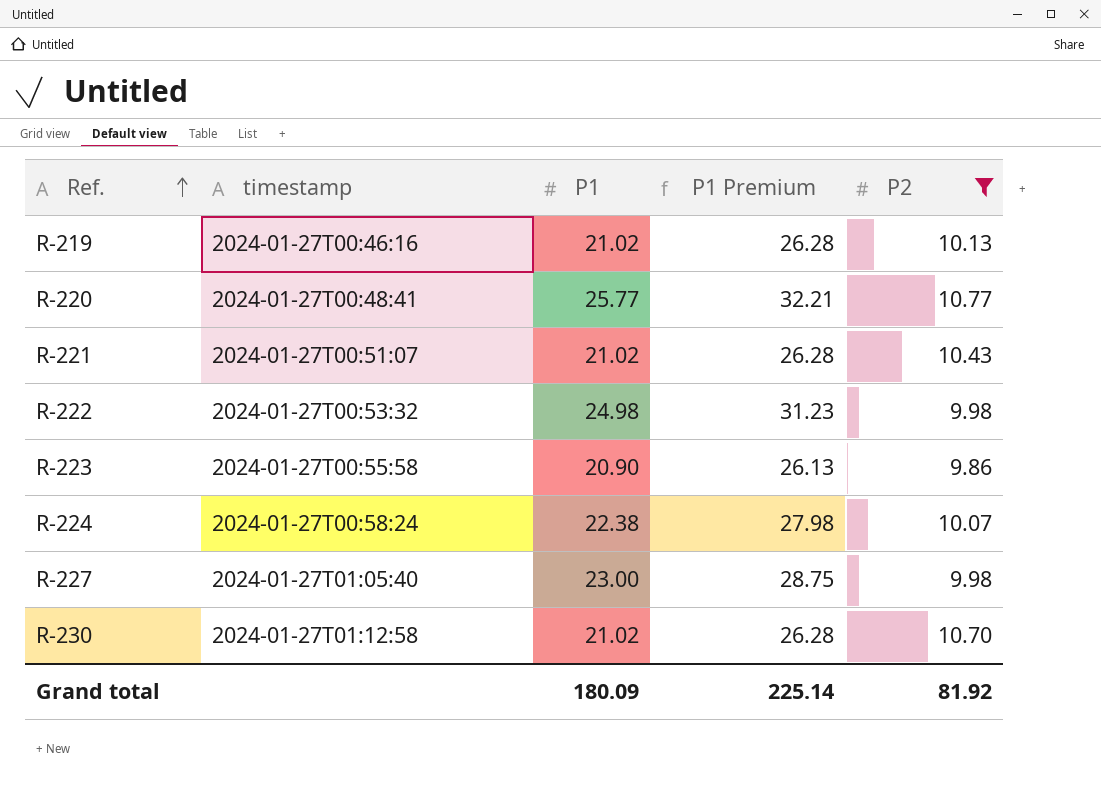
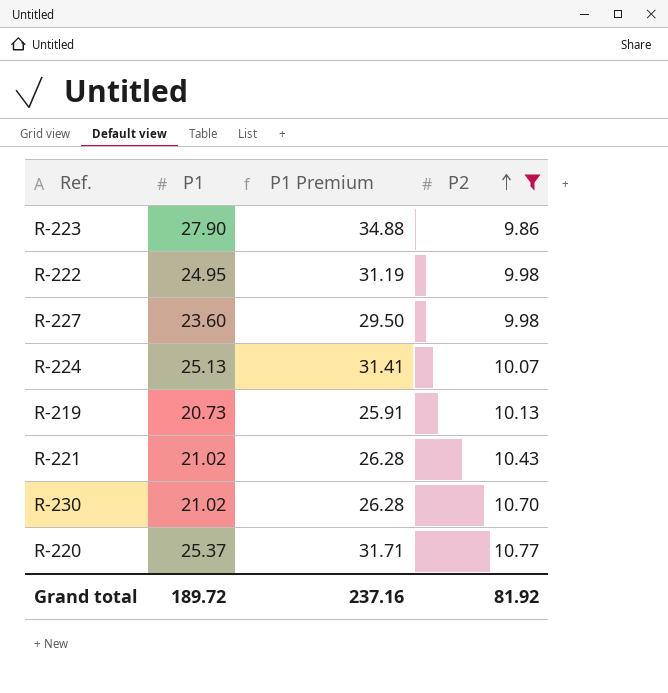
row order: Ref. ascending -> P2 ascending
column timestamp | position: 2 -> none
R-223 | P1: 20.90 -> 27.90
R-223 | P1 Premium: 26.13 -> 34.88
R-222 | P1: 24.98 -> 24.95
R-222 | P1 Premium: 31.23 -> 31.19
R-227 | P1: 23.00 -> 23.60
R-227 | P1 Premium: 28.75 -> 29.50
R-224 | P1: 22.38 -> 25.13
R-224 | P1 Premium: 27.98 -> 31.41
R-219 | P1: 21.02 -> 20.73
R-219 | P1 Premium: 26.28 -> 25.91
R-220 | P1: 25.77 -> 25.37
R-220 | P1 Premium: 32.21 -> 31.71
Grand total | P1: 180.09 -> 189.72
Grand total | P1 Premium: 225.14 -> 237.16

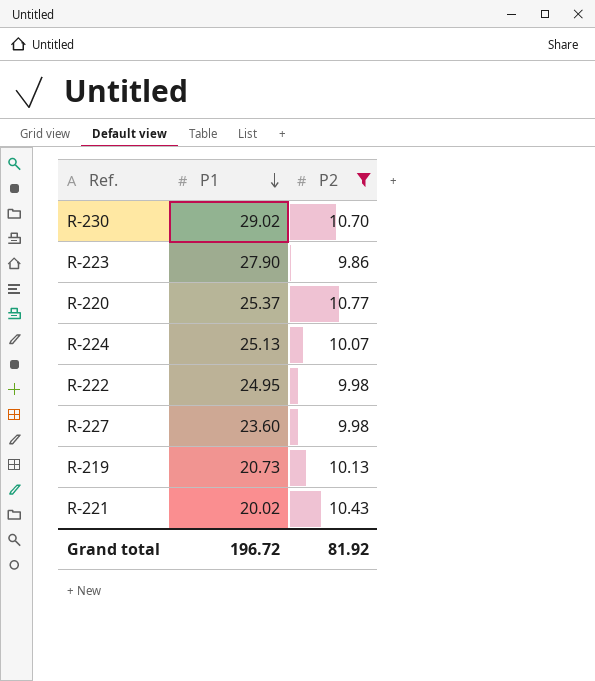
row order: P2 ascending -> P1 descending
column P1 Premium | formula: [P1] * 1.25 -> none
R-230 | P1: 21.02 -> 29.02
R-221 | P1: 21.02 -> 20.02
Grand total | P1: 189.72 -> 196.72

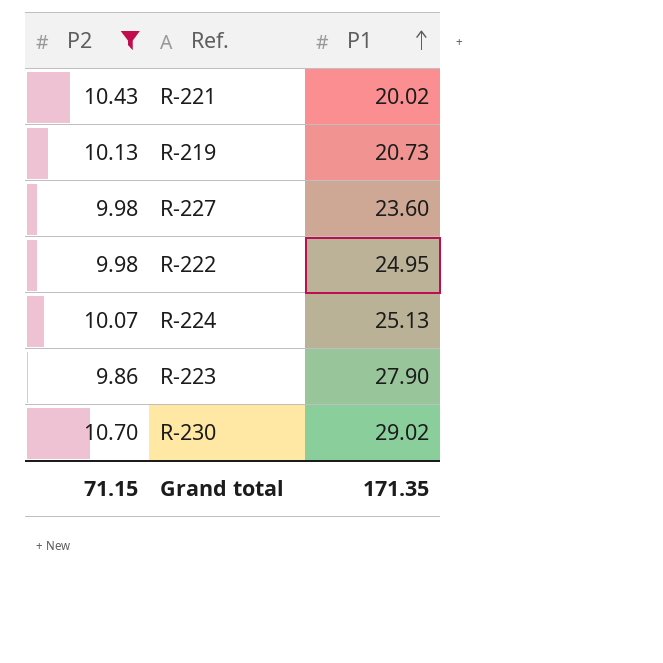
row order: P1 descending -> P1 ascending
column P2 | position: 3 -> 1
row R-220: 25.37 | 10.77 -> none
Grand total | P2: 81.92 -> 71.15
Grand total | P1: 196.72 -> 171.35

